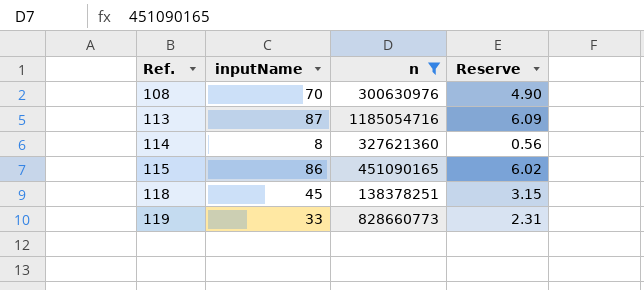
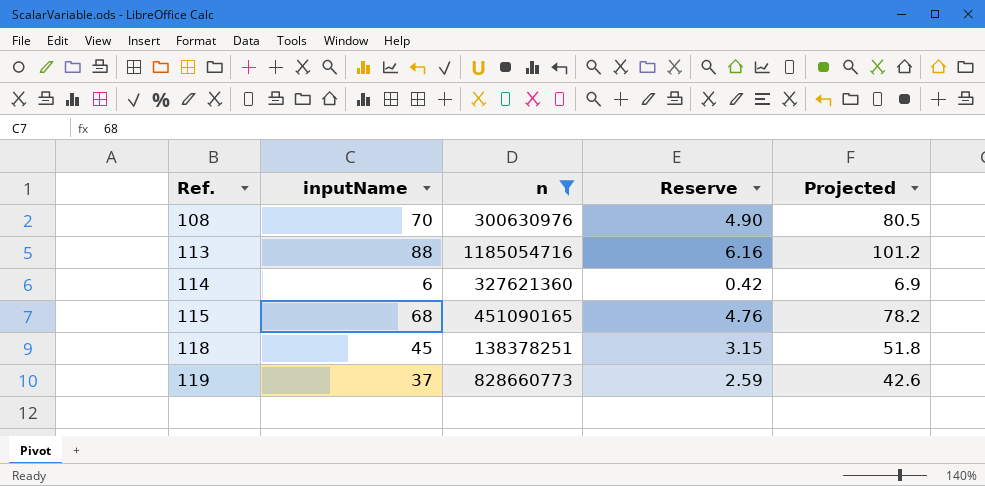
column Projected | formula: none -> [inputName] * 1.15
113 | inputName: 87 -> 88
113 | Reserve: 6.09 -> 6.16
114 | inputName: 8 -> 6
114 | Reserve: 0.56 -> 0.42
115 | inputName: 86 -> 68
115 | Reserve: 6.02 -> 4.76
119 | inputName: 33 -> 37
119 | Reserve: 2.31 -> 2.59

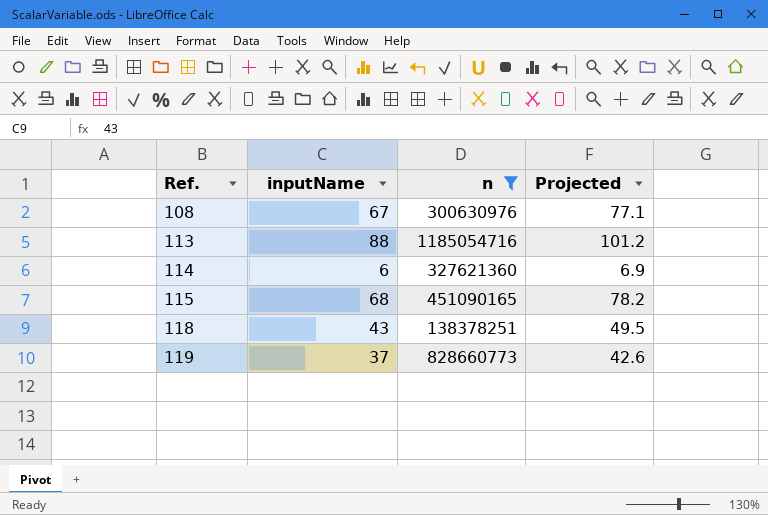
column Reserve | formula: [inputName] * 0.07 -> none
108 | inputName: 70 -> 67
108 | Projected: 80.5 -> 77.1
118 | inputName: 45 -> 43
118 | Projected: 51.8 -> 49.5

